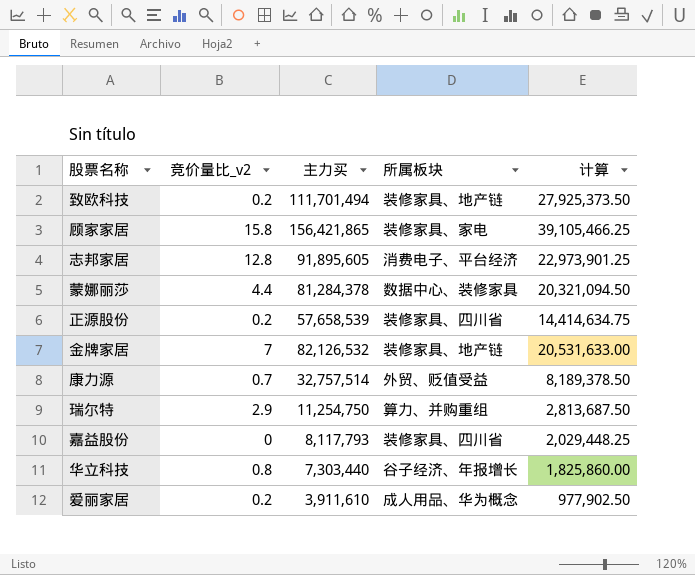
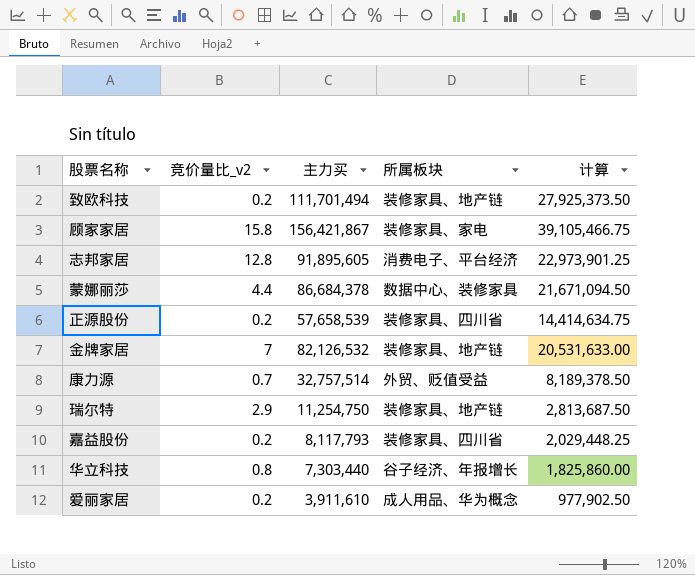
顾家家居 | 主力买: 156,421,865 -> 156,421,867
顾家家居 | 计算: 39,105,466.25 -> 39,105,466.75
蒙娜丽莎 | 主力买: 81,284,378 -> 86,684,378
蒙娜丽莎 | 计算: 20,321,094.50 -> 21,671,094.50
瑞尔特 | 所属板块: 算力、并购重组 -> 装修家具、地产链
嘉益股份 | 竞价量比_v2: 0 -> 0.2

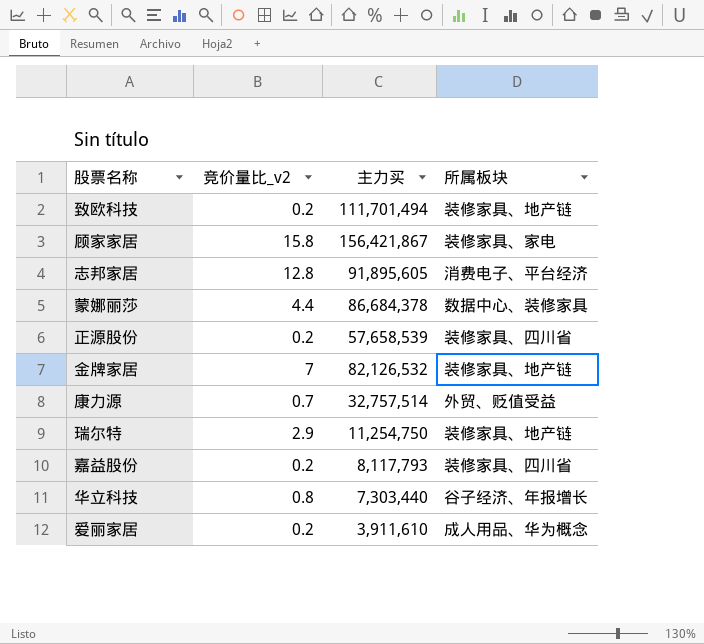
column 计算 | formula: [主力买] * 0.25 -> none

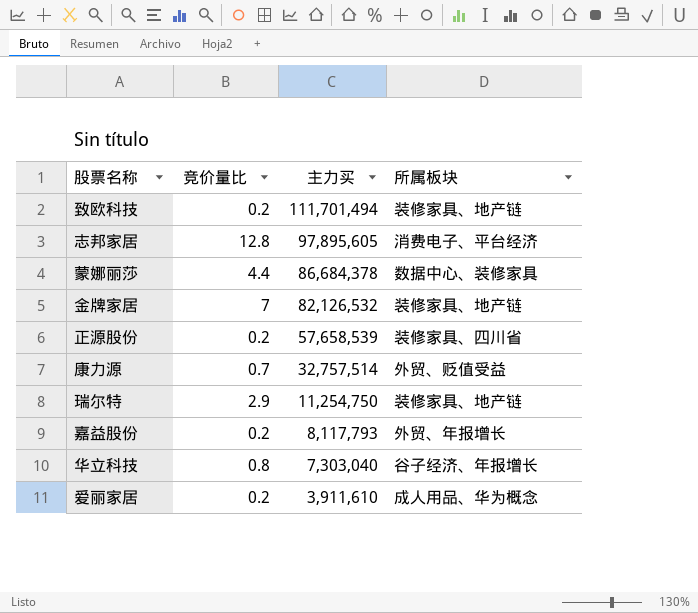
row order: none -> 主力买 descending
column name: 竞价量比_v2 -> 竞价量比
row 顾家家居: 15.8 | 156,421,867 | 装修家具、家电 -> none
志邦家居 | 主力买: 91,895,605 -> 97,895,605
嘉益股份 | 所属板块: 装修家具、四川省 -> 外贸、年报增长
华立科技 | 主力买: 7,303,440 -> 7,303,040

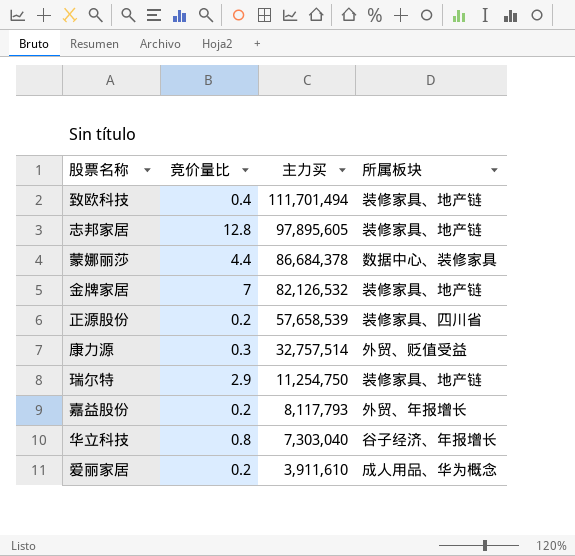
致欧科技 | 竞价量比: 0.2 -> 0.4
志邦家居 | 所属板块: 消费电子、平台经济 -> 装修家具、地产链
康力源 | 竞价量比: 0.7 -> 0.3

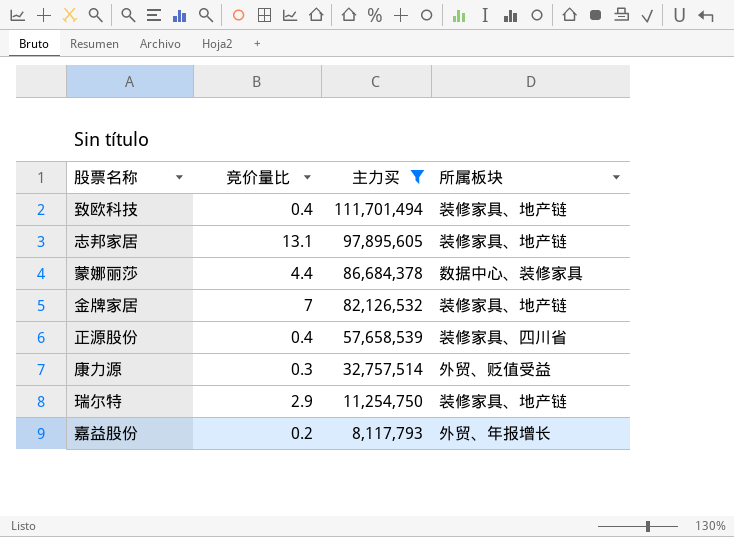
filter: none -> 主力买 >= 8,117,793
志邦家居 | 竞价量比: 12.8 -> 13.1
正源股份 | 竞价量比: 0.2 -> 0.4

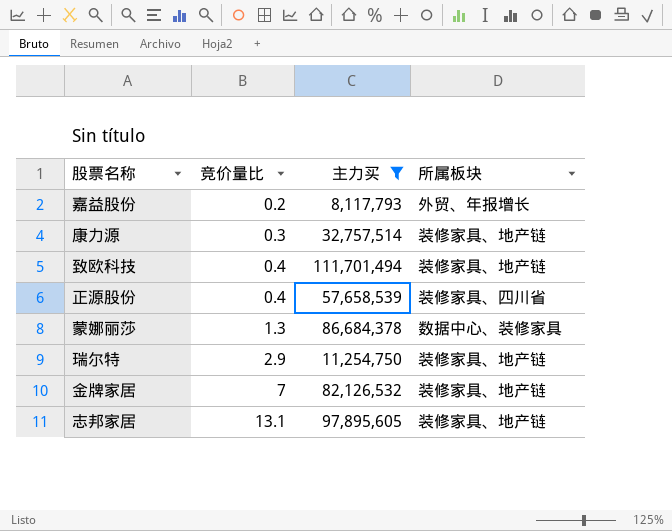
row order: 主力买 descending -> 竞价量比 ascending
康力源 | 所属板块: 外贸、贬值受益 -> 装修家具、地产链
蒙娜丽莎 | 竞价量比: 4.4 -> 1.3

